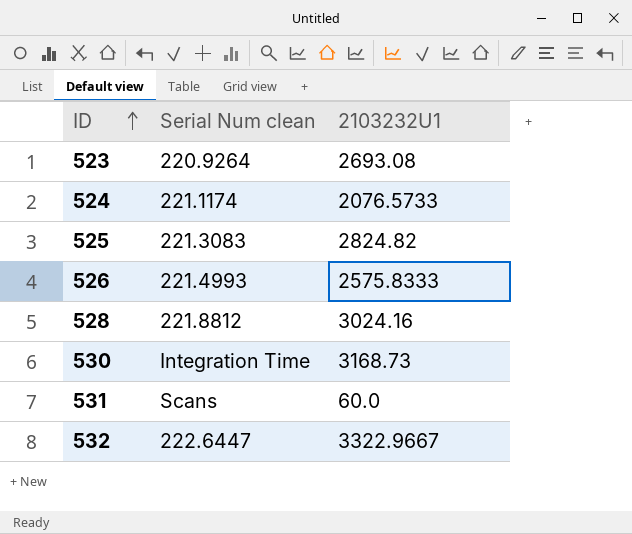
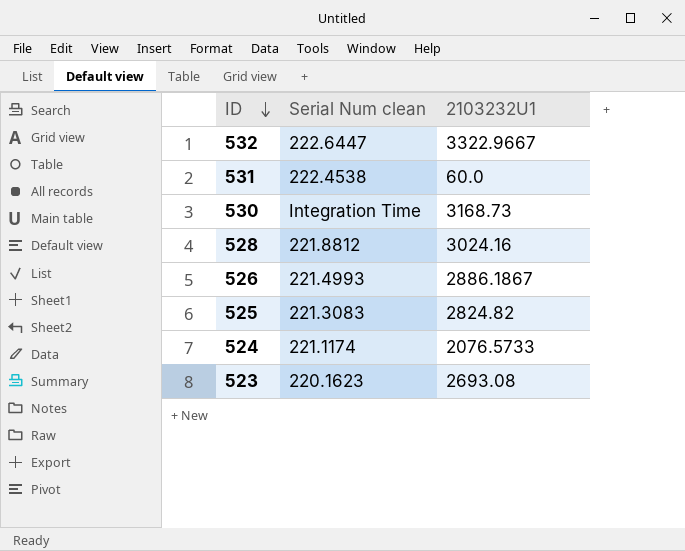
row order: ID ascending -> ID descending
531 | Serial Num clean: Scans -> 222.4538
526 | 2103232U1: 2575.8333 -> 2886.1867
523 | Serial Num clean: 220.9264 -> 220.1623

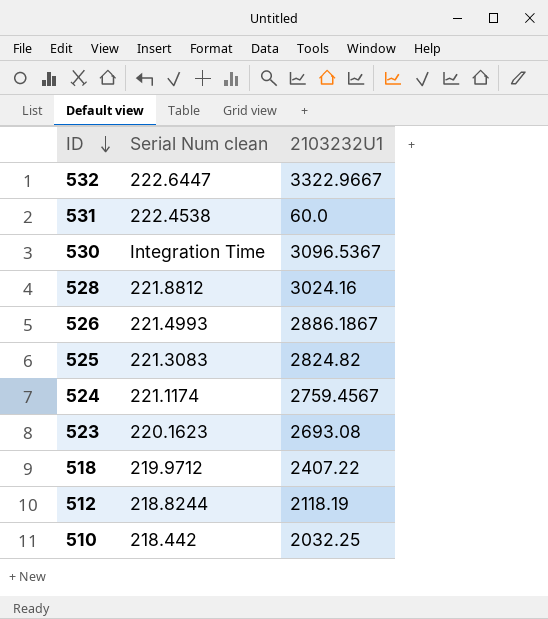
530 | 2103232U1: 3168.73 -> 3096.5367
524 | 2103232U1: 2076.5733 -> 2759.4567
row 518: none -> 219.9712 | 2407.22
row 512: none -> 218.8244 | 2118.19
row 510: none -> 218.442 | 2032.25

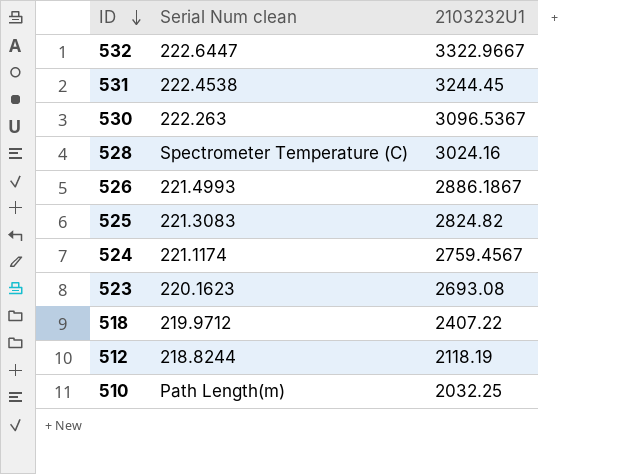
531 | 2103232U1: 60.0 -> 3244.45
530 | Serial Num clean: Integration Time -> 222.263
528 | Serial Num clean: 221.8812 -> Spectrometer Temperature (C)
510 | Serial Num clean: 218.442 -> Path Length(m)

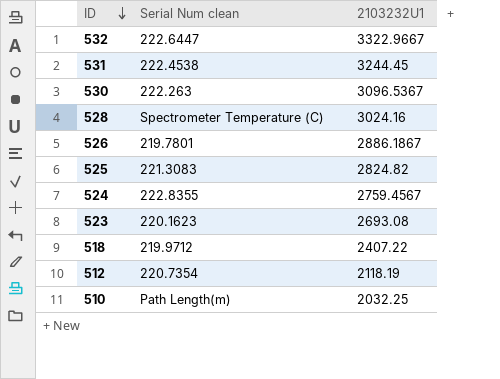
526 | Serial Num clean: 221.4993 -> 219.7801
524 | Serial Num clean: 221.1174 -> 222.8355
512 | Serial Num clean: 218.8244 -> 220.7354

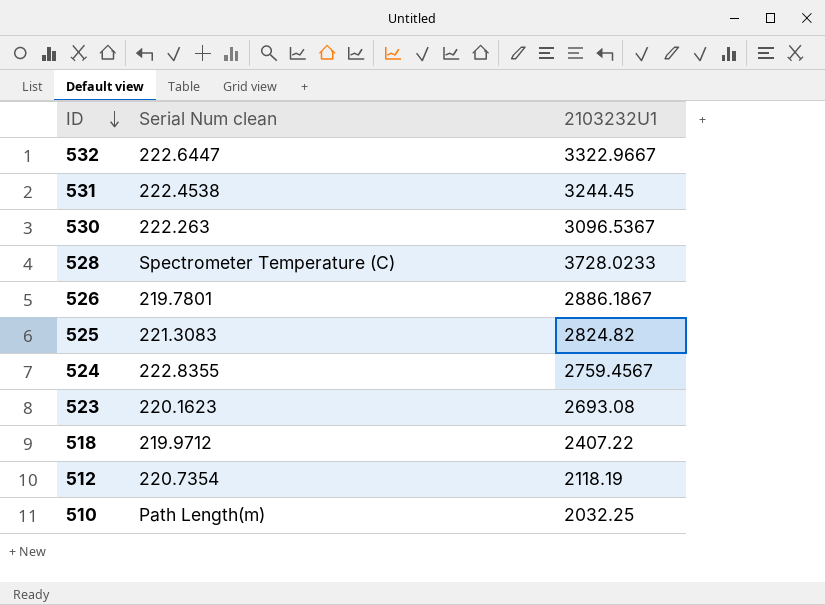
528 | 2103232U1: 3024.16 -> 3728.0233

